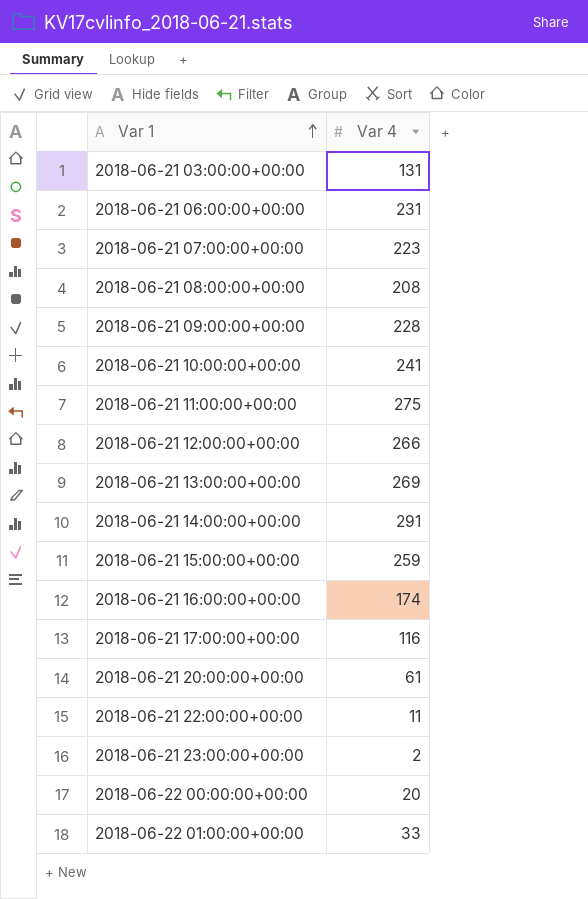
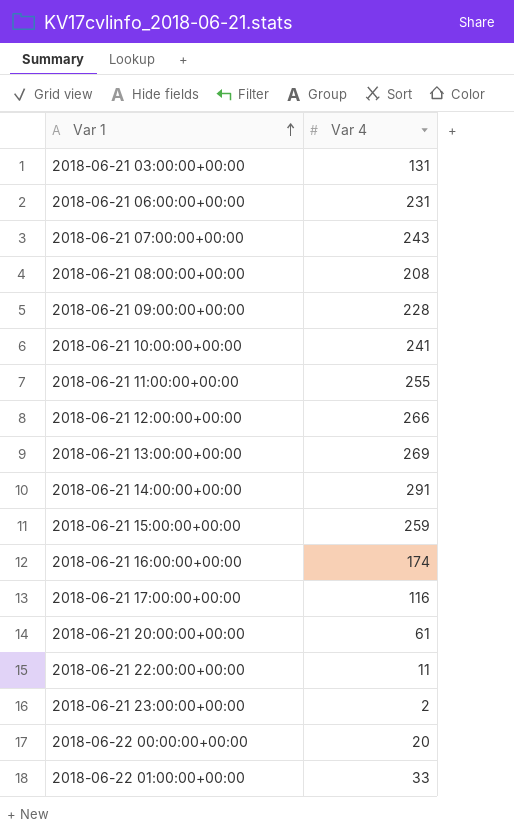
2018-06-21 07:00:00+00:00 | Var 4: 223 -> 243
2018-06-21 11:00:00+00:00 | Var 4: 275 -> 255

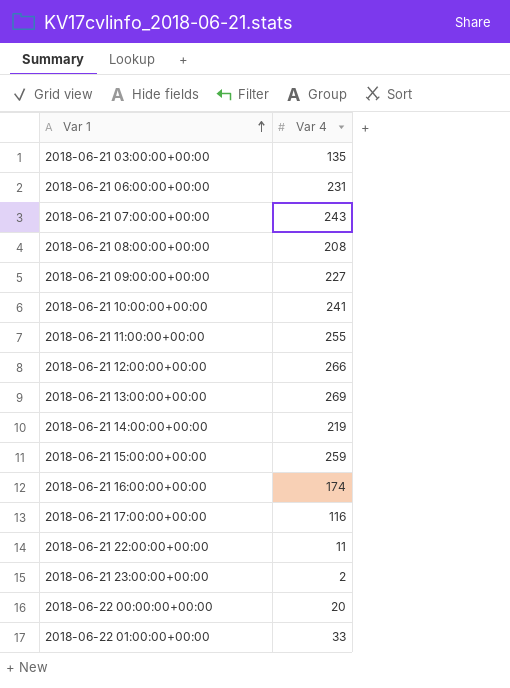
row 2018-06-21 20:00:00+00:00: 61 -> none
2018-06-21 03:00:00+00:00 | Var 4: 131 -> 135
2018-06-21 09:00:00+00:00 | Var 4: 228 -> 227
2018-06-21 14:00:00+00:00 | Var 4: 291 -> 219

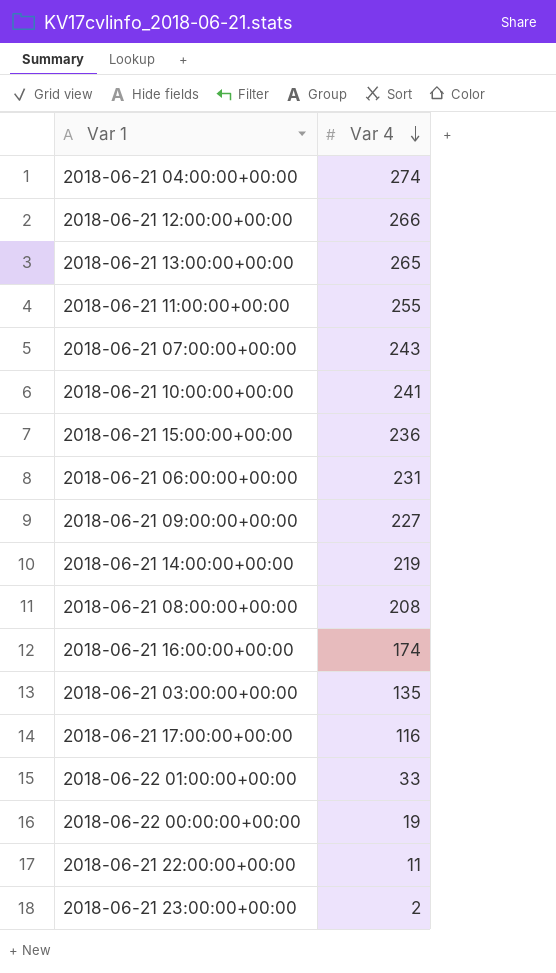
row order: Var 1 ascending -> Var 4 descending
row 2018-06-21 04:00:00+00:00: none -> 274
2018-06-21 13:00:00+00:00 | Var 4: 269 -> 265
2018-06-21 15:00:00+00:00 | Var 4: 259 -> 236
2018-06-22 00:00:00+00:00 | Var 4: 20 -> 19

